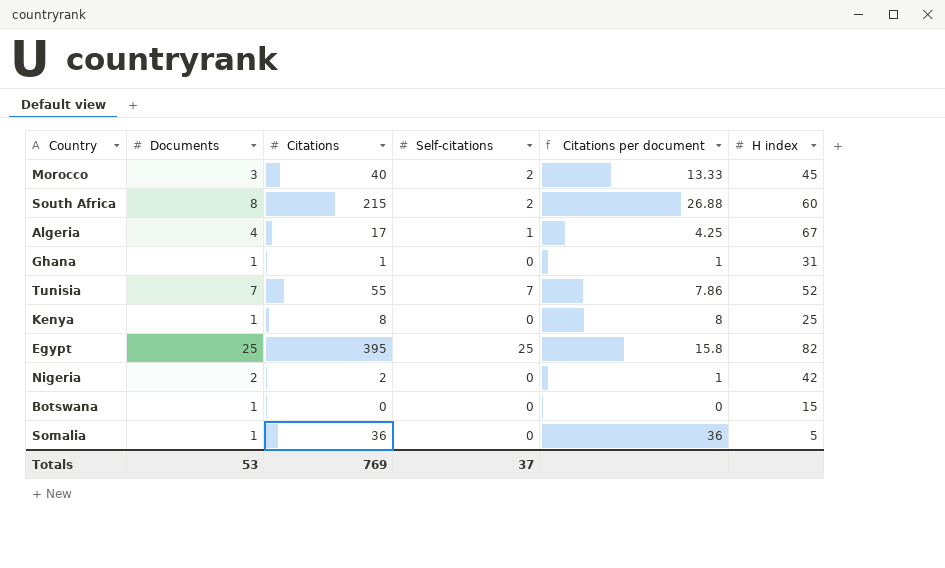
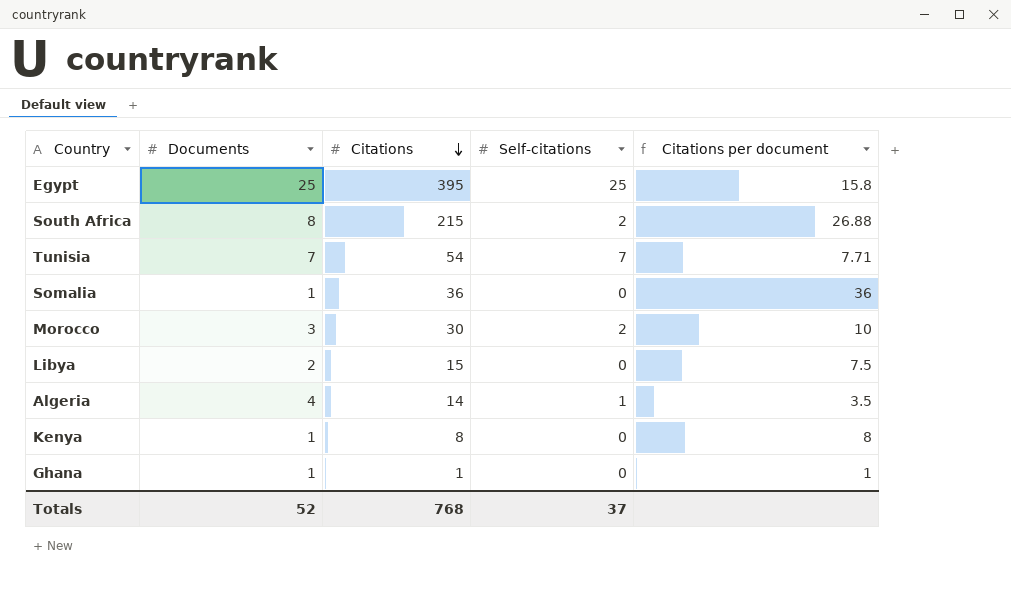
row order: none -> Citations descending
column H index | position: 6 -> none
row Nigeria: 2 | 2 | 0 | 1 | 42 -> none
row Botswana: 1 | 0 | 0 | 0 | 15 -> none
Tunisia | Citations: 55 -> 54
Tunisia | Citations per document: 7.86 -> 7.71
Morocco | Citations: 40 -> 30
Morocco | Citations per document: 13.33 -> 10
row Libya: none -> 2 | 15 | 0 | 7.5
Algeria | Citations: 17 -> 14
Algeria | Citations per document: 4.25 -> 3.5
Totals | Documents: 53 -> 52
Totals | Citations: 769 -> 768

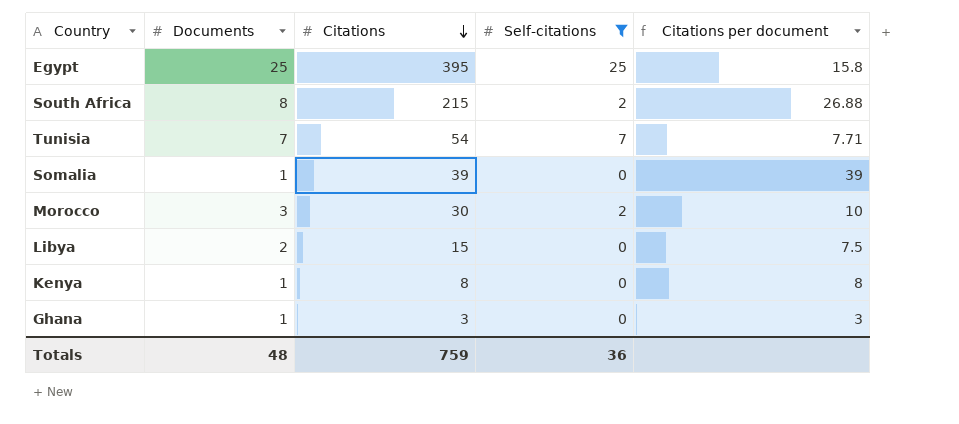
filter: none -> Self-citations != 1
Somalia | Citations: 36 -> 39
Somalia | Citations per document: 36 -> 39
Ghana | Citations: 1 -> 3
Ghana | Citations per document: 1 -> 3
Totals | Documents: 52 -> 48
Totals | Citations: 768 -> 759
Totals | Self-citations: 37 -> 36

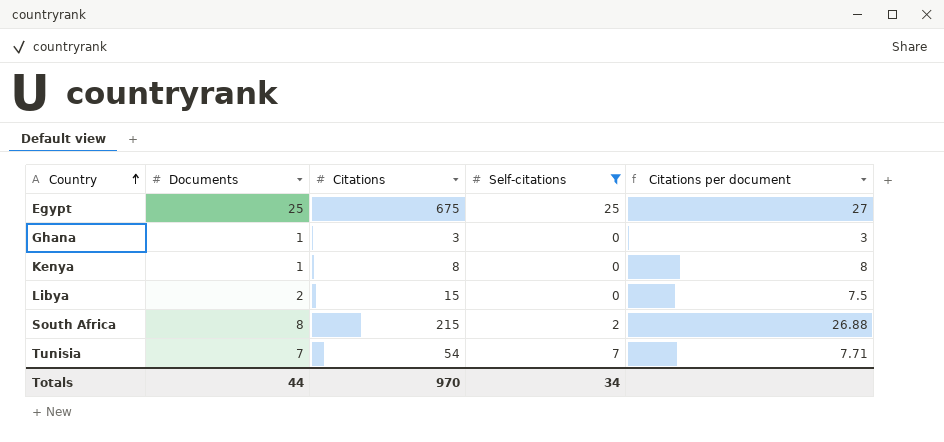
row order: Citations descending -> Country ascending
row Somalia: 1 | 39 | 0 | 39 -> none
row Morocco: 3 | 30 | 2 | 10 -> none
Egypt | Citations: 395 -> 675
Egypt | Citations per document: 15.8 -> 27
Totals | Documents: 48 -> 44
Totals | Citations: 759 -> 970
Totals | Self-citations: 36 -> 34

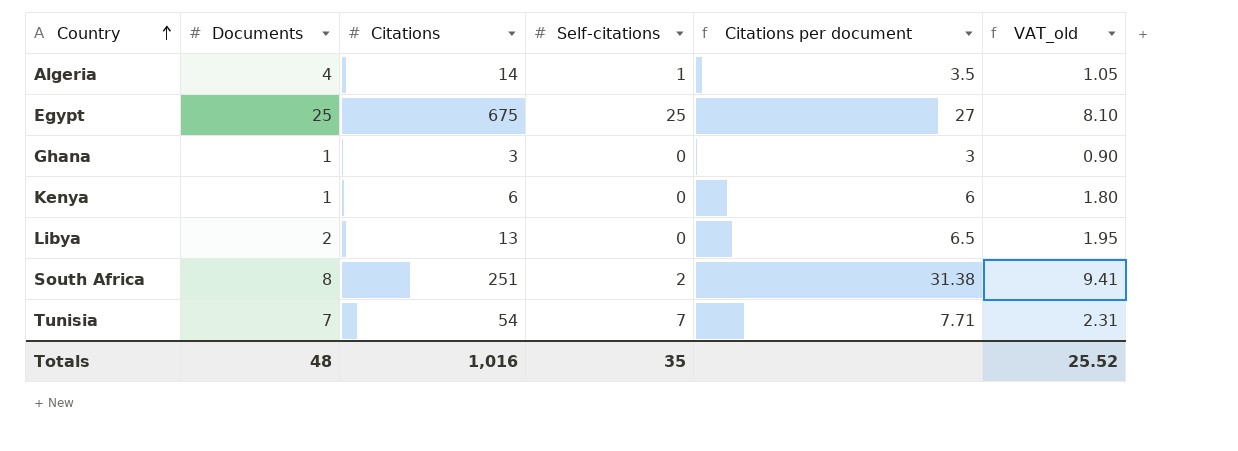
filter: Self-citations != 1 -> none
column VAT_old | formula: none -> [Citations per document] * 0.3
Kenya | Citations: 8 -> 6
Kenya | Citations per document: 8 -> 6
Libya | Citations: 15 -> 13
Libya | Citations per document: 7.5 -> 6.5
South Africa | Citations: 215 -> 251
South Africa | Citations per document: 26.88 -> 31.38
Totals | Documents: 44 -> 48
Totals | Citations: 970 -> 1,016
Totals | Self-citations: 34 -> 35

